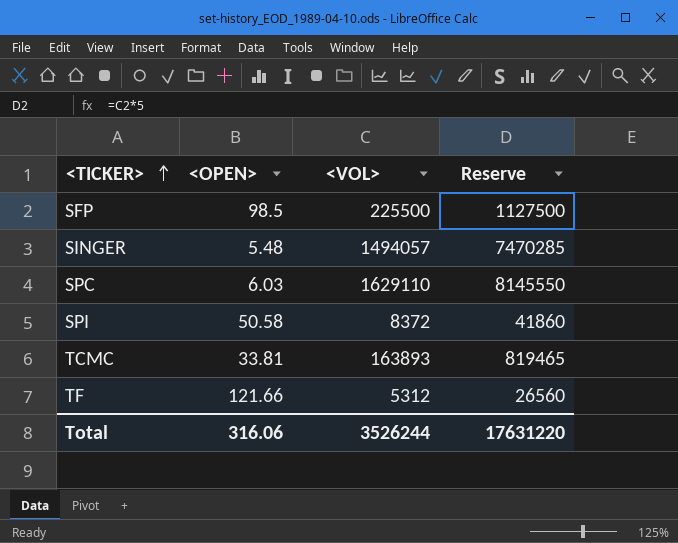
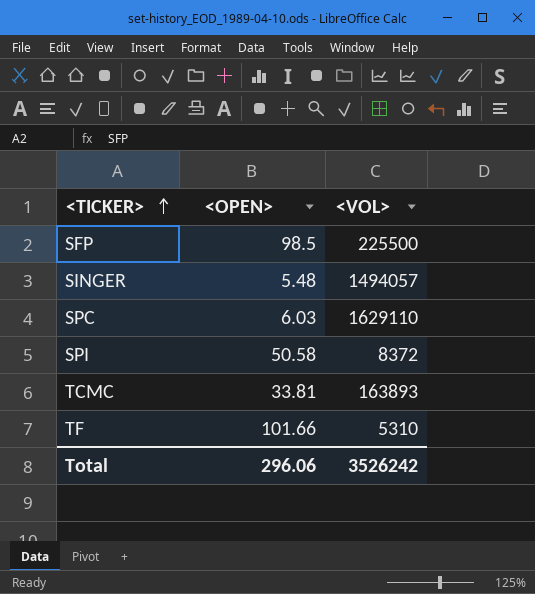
column Reserve | formula: [<VOL>] * 5 -> none
TF | <OPEN>: 121.66 -> 101.66
TF | <VOL>: 5312 -> 5310
Total | <OPEN>: 316.06 -> 296.06
Total | <VOL>: 3526244 -> 3526242

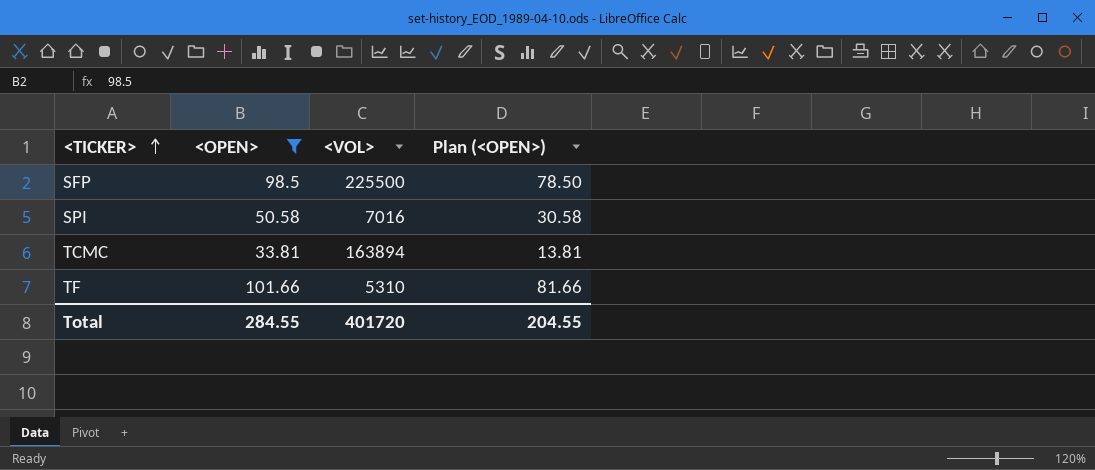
filter: none -> <OPEN> >= 33.81
column Plan (<OPEN>) | formula: none -> [<OPEN>] - 20
SPI | <VOL>: 8372 -> 7016
TCMC | <VOL>: 163893 -> 163894
Total | <OPEN>: 296.06 -> 284.55
Total | <VOL>: 3526242 -> 401720

